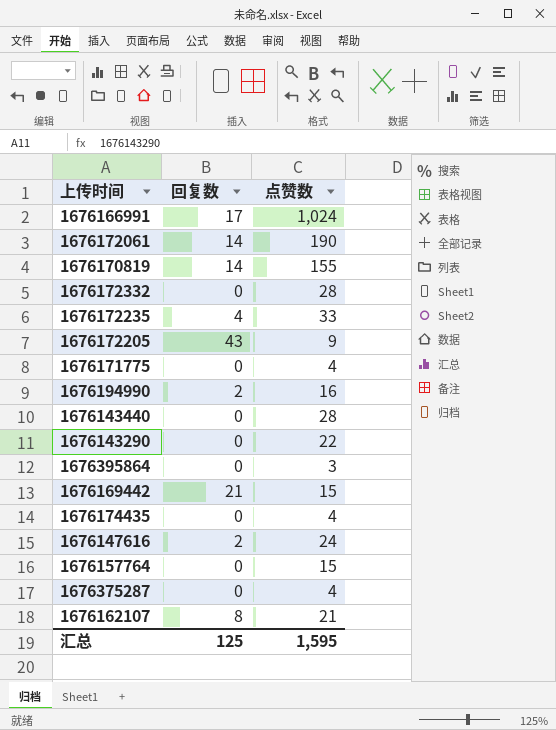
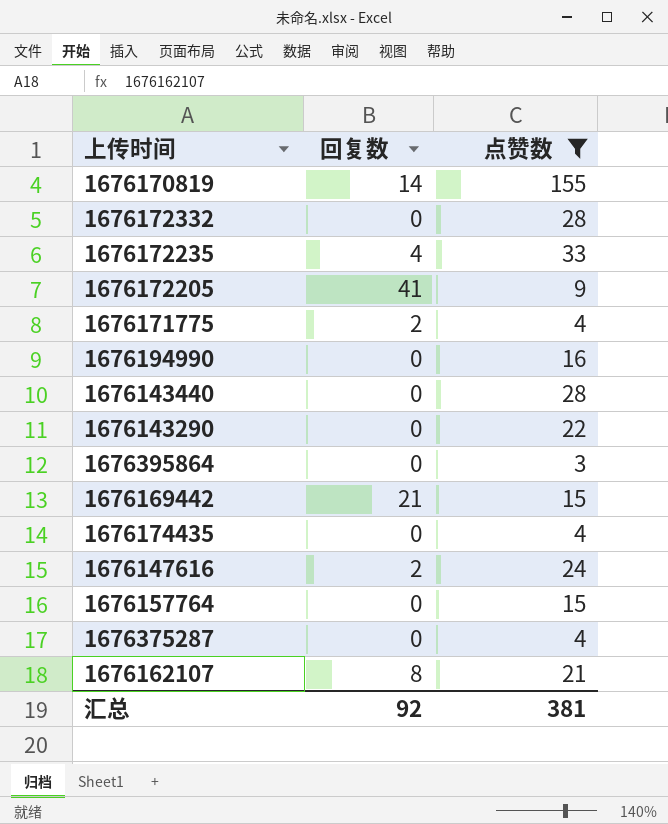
filter: none -> 点赞数 <= 155
1676172205 | 回复数: 43 -> 41
1676171775 | 回复数: 0 -> 2
1676194990 | 回复数: 2 -> 0
汇总 | 回复数: 125 -> 92
汇总 | 点赞数: 1,595 -> 381

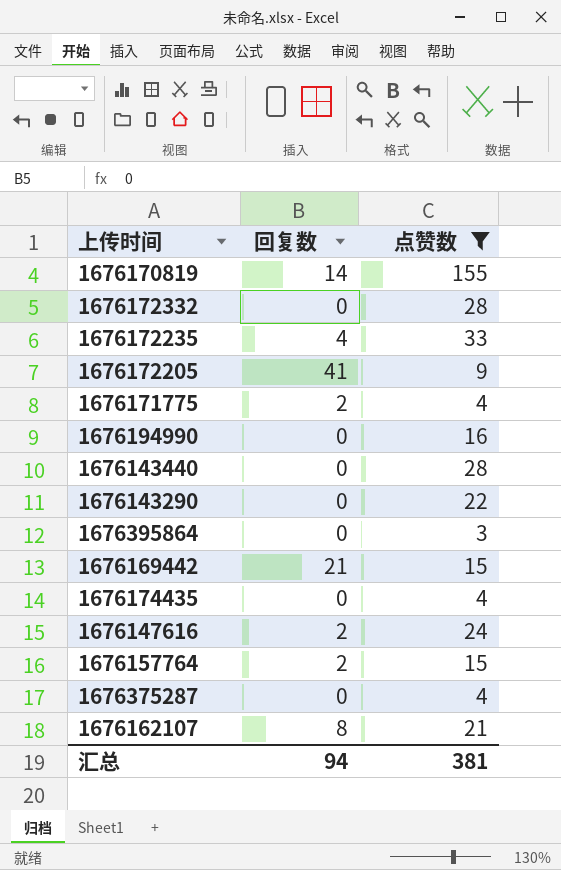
1676157764 | 回复数: 0 -> 2
汇总 | 回复数: 92 -> 94

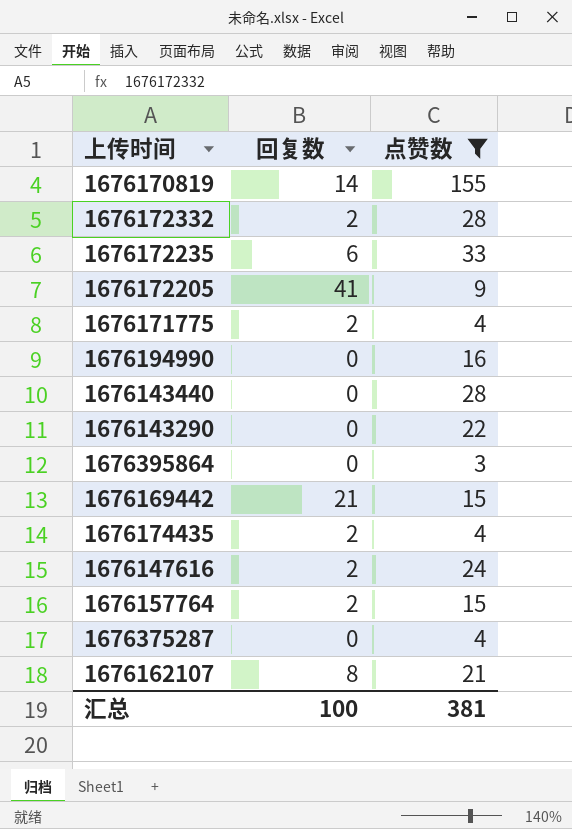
1676172332 | 回复数: 0 -> 2
1676172235 | 回复数: 4 -> 6
1676174435 | 回复数: 0 -> 2
汇总 | 回复数: 94 -> 100

